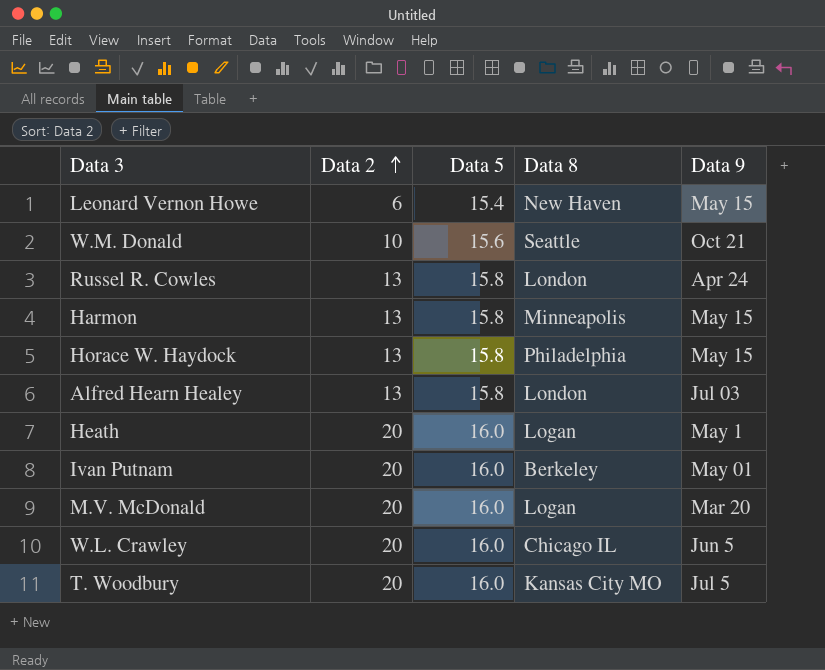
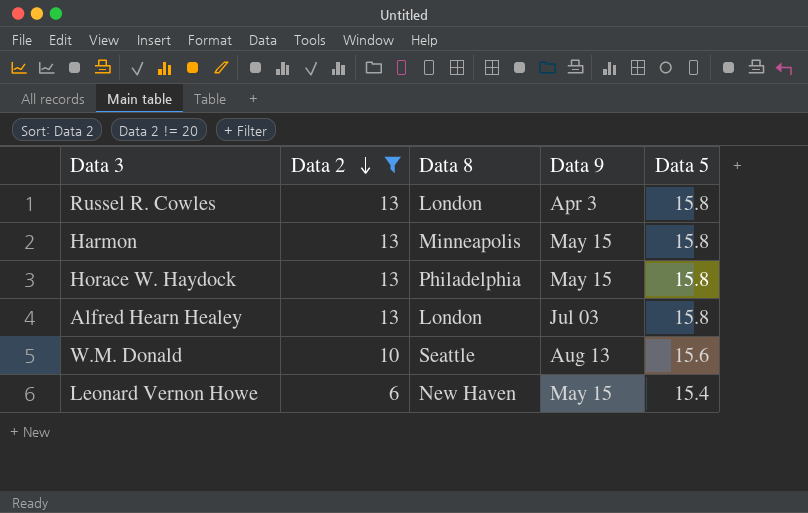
filter: none -> Data 2 != 20
row order: Data 2 ascending -> Data 2 descending
column Data 5 | position: 3 -> 5
Russel R. Cowles | Data 9: Apr 24 -> Apr 3
W.M. Donald | Data 9: Oct 21 -> Aug 13

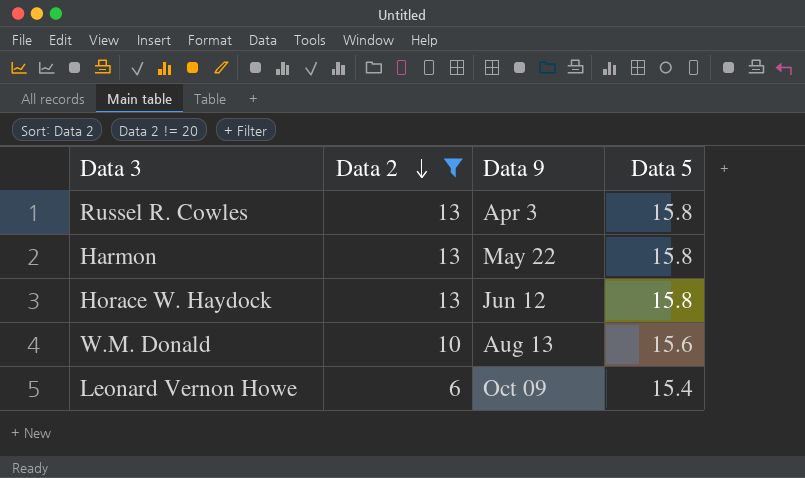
column Data 8 | position: 3 -> none
row Alfred Hearn Healey: 13 | London | Jul 03 | 15.8 -> none
Harmon | Data 9: May 15 -> May 22
Horace W. Haydock | Data 9: May 15 -> Jun 12
Leonard Vernon Howe | Data 9: May 15 -> Oct 09

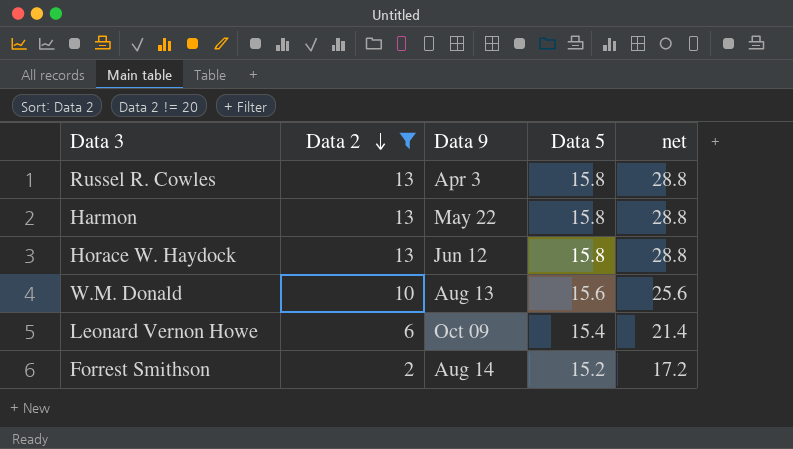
column net | formula: none -> [Data 2] + [Data 5]
row Forrest Smithson: none -> 2 | Aug 14 | 15.2 | 17.2

